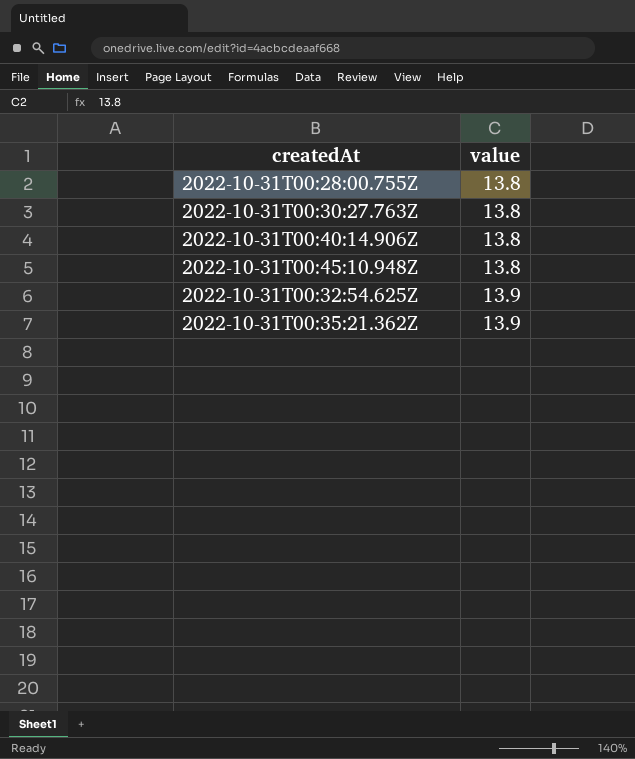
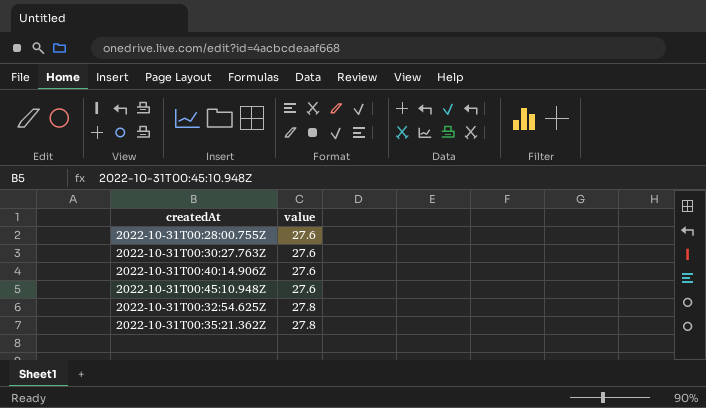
2022-10-31T00:28:00.755Z | value: 13.8 -> 27.6
2022-10-31T00:30:27.763Z | value: 13.8 -> 27.6
2022-10-31T00:40:14.906Z | value: 13.8 -> 27.6
2022-10-31T00:45:10.948Z | value: 13.8 -> 27.6
2022-10-31T00:32:54.625Z | value: 13.9 -> 27.8
2022-10-31T00:35:21.362Z | value: 13.9 -> 27.8

